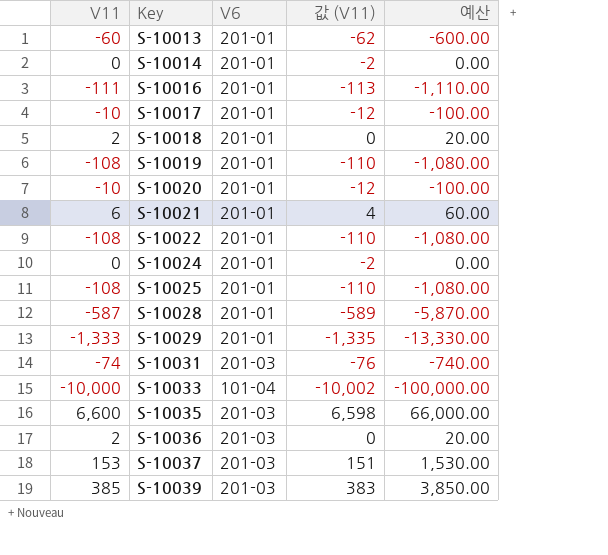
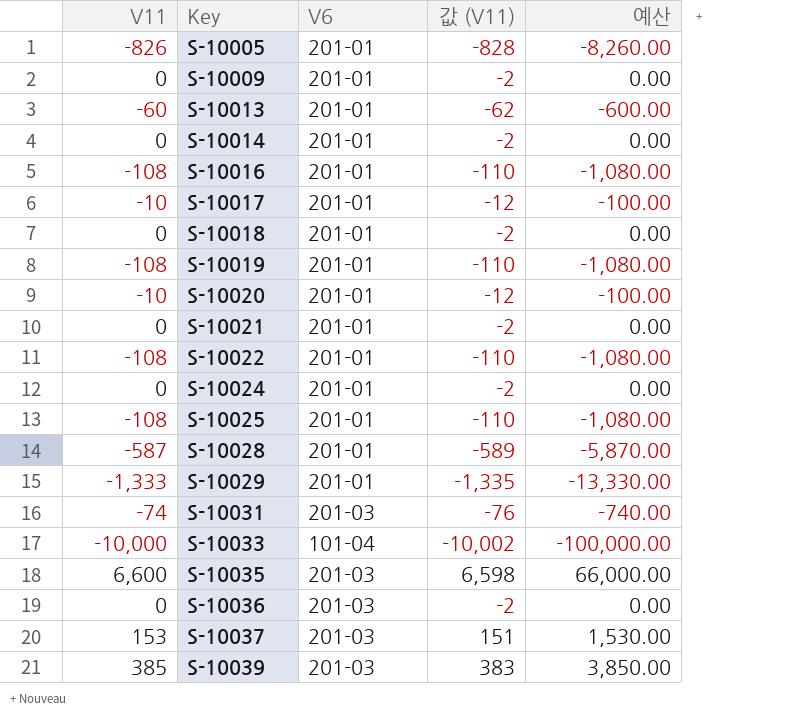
row S-10005: none -> -826 | 201-01 | -828 | -8,260.00
row S-10009: none -> 0 | 201-01 | -2 | 0.00
S-10016 | V11: -111 -> -108
S-10016 | 값 (V11): -113 -> -110
S-10016 | 예산: -1,110.00 -> -1,080.00
S-10018 | V11: 2 -> 0
S-10018 | 값 (V11): 0 -> -2
S-10018 | 예산: 20.00 -> 0.00
S-10021 | V11: 6 -> 0
S-10021 | 값 (V11): 4 -> -2
S-10021 | 예산: 60.00 -> 0.00
S-10036 | V11: 2 -> 0
S-10036 | 값 (V11): 0 -> -2
S-10036 | 예산: 20.00 -> 0.00

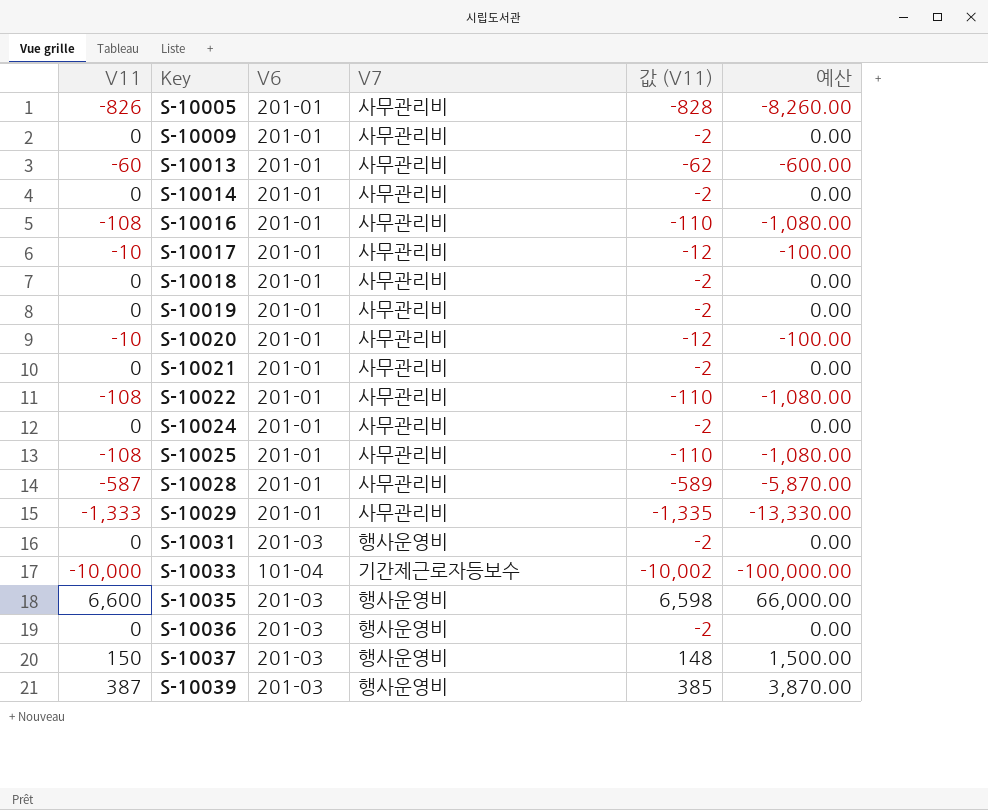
column V7 | position: none -> 4
S-10019 | V11: -108 -> 0
S-10019 | 값 (V11): -110 -> -2
S-10019 | 예산: -1,080.00 -> 0.00
S-10031 | V11: -74 -> 0
S-10031 | 값 (V11): -76 -> -2
S-10031 | 예산: -740.00 -> 0.00
S-10037 | V11: 153 -> 150
S-10037 | 값 (V11): 151 -> 148
S-10037 | 예산: 1,530.00 -> 1,500.00
S-10039 | V11: 385 -> 387
S-10039 | 값 (V11): 383 -> 385
S-10039 | 예산: 3,850.00 -> 3,870.00

